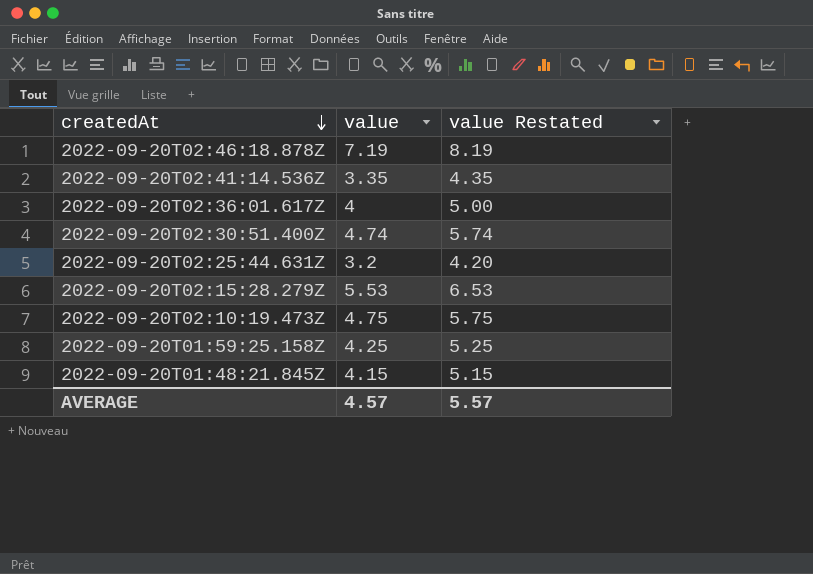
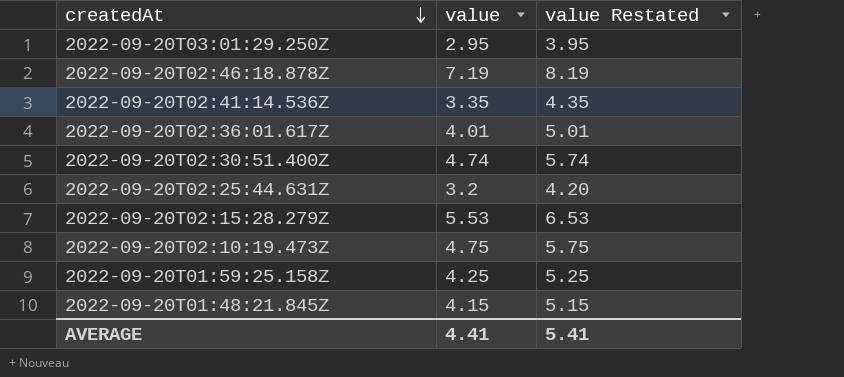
row 2022-09-20T03:01:29.250Z: none -> 2.95 | 3.95
2022-09-20T02:36:01.617Z | value: 4 -> 4.01
2022-09-20T02:36:01.617Z | value Restated: 5.00 -> 5.01
AVERAGE | value: 4.57 -> 4.41
AVERAGE | value Restated: 5.57 -> 5.41

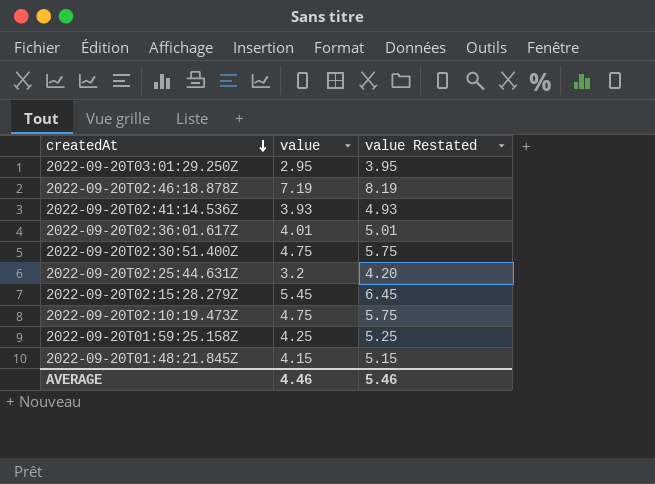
2022-09-20T02:41:14.536Z | value: 3.35 -> 3.93
2022-09-20T02:41:14.536Z | value Restated: 4.35 -> 4.93
2022-09-20T02:30:51.400Z | value: 4.74 -> 4.75
2022-09-20T02:30:51.400Z | value Restated: 5.74 -> 5.75
2022-09-20T02:15:28.279Z | value: 5.53 -> 5.45
2022-09-20T02:15:28.279Z | value Restated: 6.53 -> 6.45
AVERAGE | value: 4.41 -> 4.46
AVERAGE | value Restated: 5.41 -> 5.46

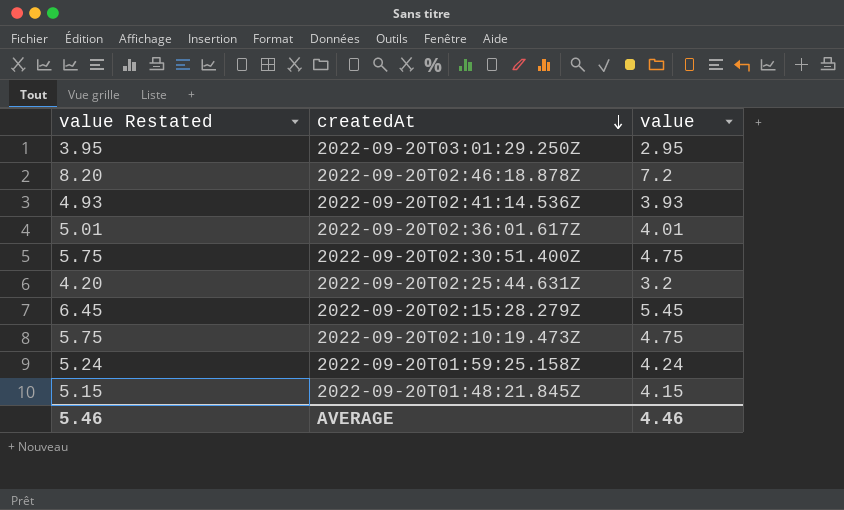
column value Restated | position: 3 -> 1
2022-09-20T02:46:18.878Z | value Restated: 8.19 -> 8.20
2022-09-20T02:46:18.878Z | value: 7.19 -> 7.2
2022-09-20T01:59:25.158Z | value Restated: 5.25 -> 5.24
2022-09-20T01:59:25.158Z | value: 4.25 -> 4.24

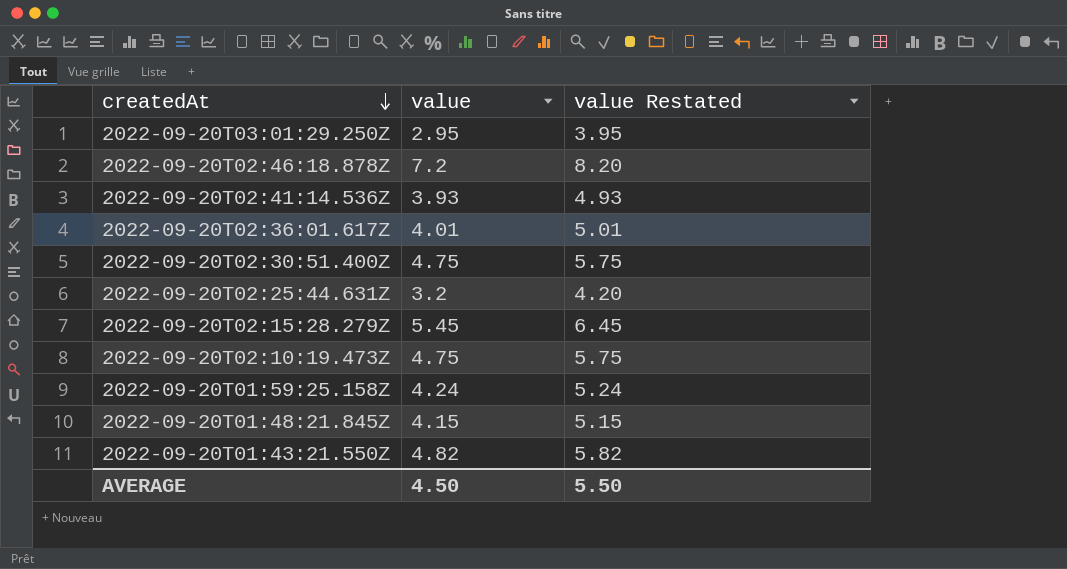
column value Restated | position: 1 -> 3
row 2022-09-20T01:43:21.550Z: none -> 4.82 | 5.82
AVERAGE | value: 4.46 -> 4.50
AVERAGE | value Restated: 5.46 -> 5.50

